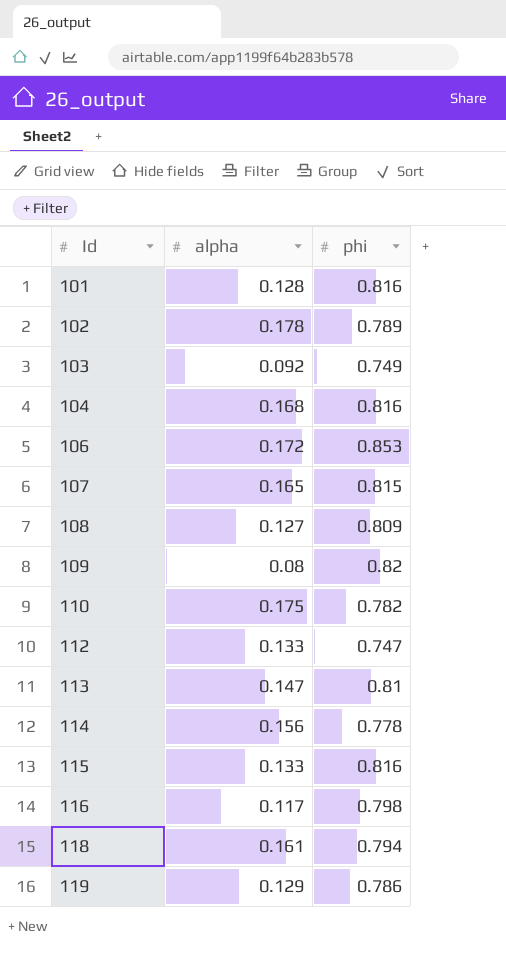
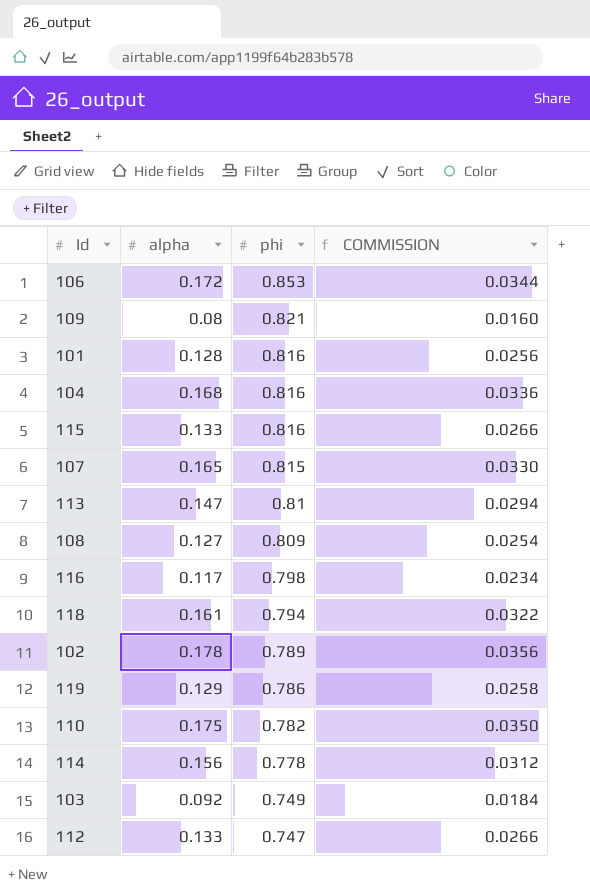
row order: Id ascending -> phi descending
column COMMISSION | formula: none -> [alpha] * 0.2
109 | phi: 0.82 -> 0.821

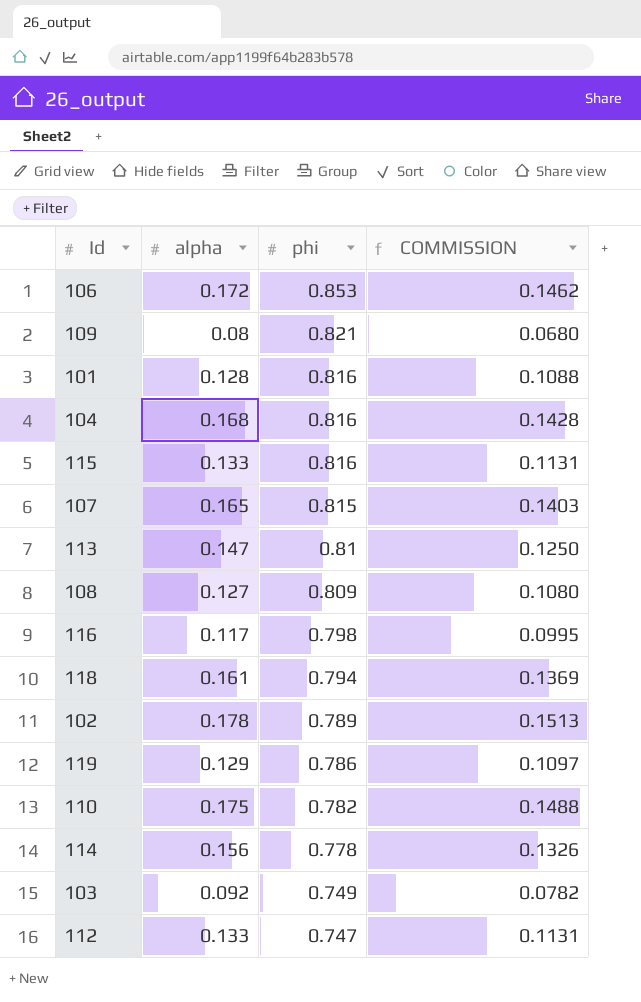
column COMMISSION | formula: [alpha] * 0.2 -> [alpha] * 0.85

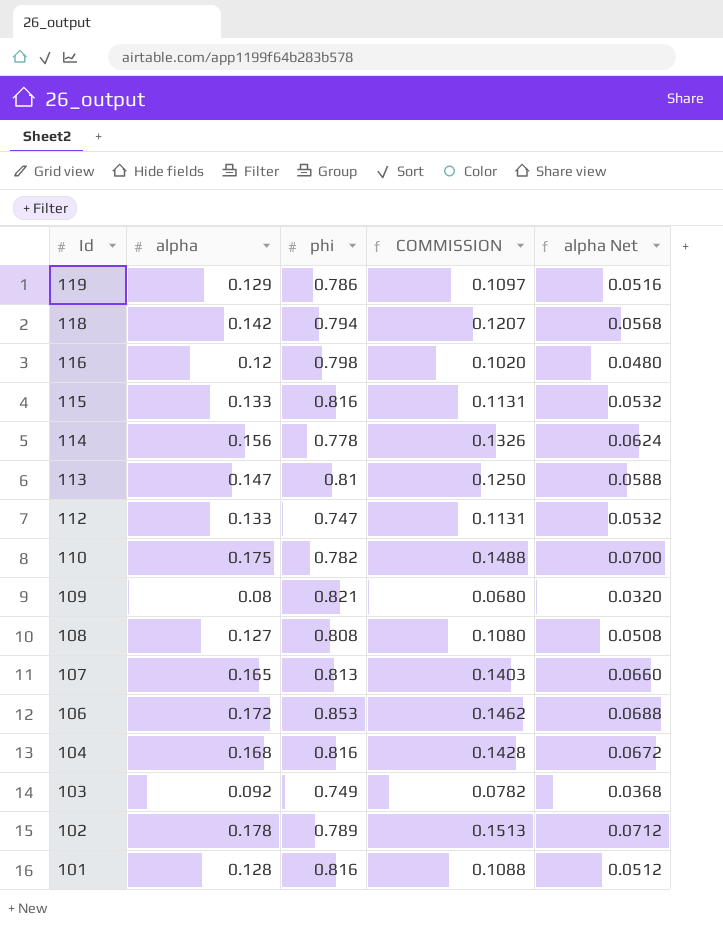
row order: phi descending -> Id descending
column alpha Net | formula: none -> [alpha] * 0.4
118 | alpha: 0.161 -> 0.142
118 | COMMISSION: 0.1369 -> 0.1207
116 | alpha: 0.117 -> 0.12
116 | COMMISSION: 0.0995 -> 0.1020
108 | phi: 0.809 -> 0.808
107 | phi: 0.815 -> 0.813

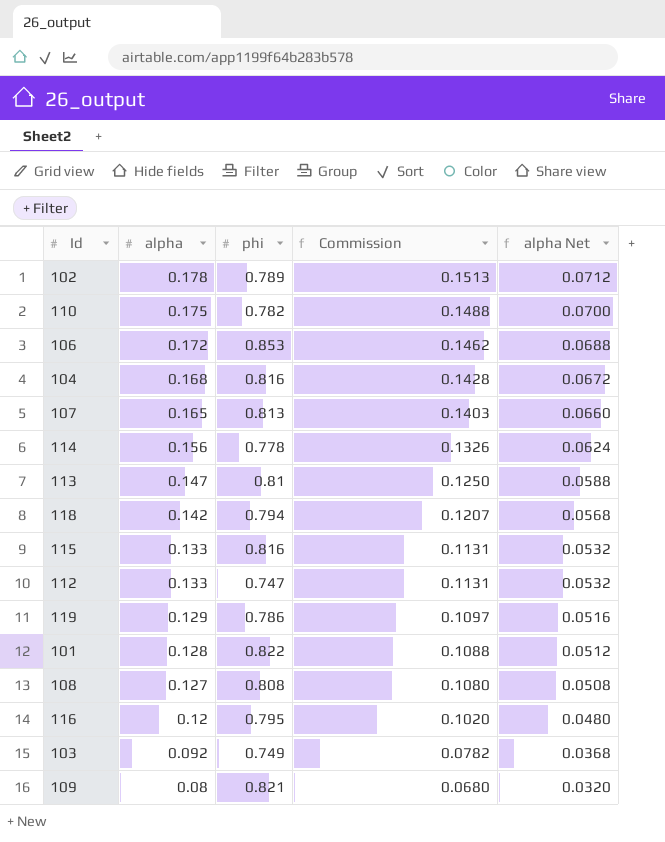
row order: Id descending -> alpha descending
column name: COMMISSION -> Commission
101 | phi: 0.816 -> 0.822
116 | phi: 0.798 -> 0.795

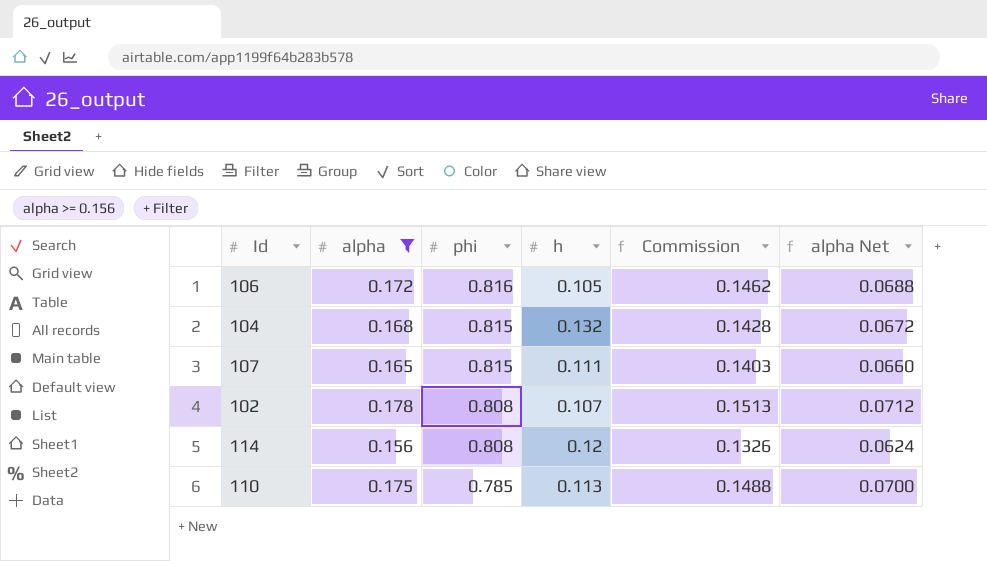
filter: none -> alpha >= 0.156
row order: alpha descending -> phi descending
column h | position: none -> 4
106 | phi: 0.853 -> 0.816
104 | phi: 0.816 -> 0.815
107 | phi: 0.813 -> 0.815
102 | phi: 0.789 -> 0.808
114 | phi: 0.778 -> 0.808
110 | phi: 0.782 -> 0.785

